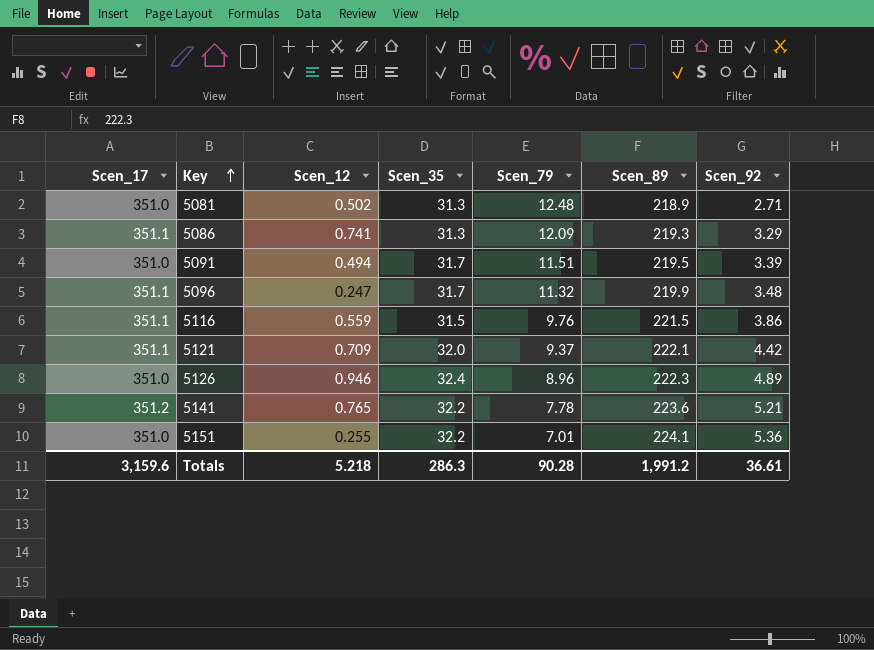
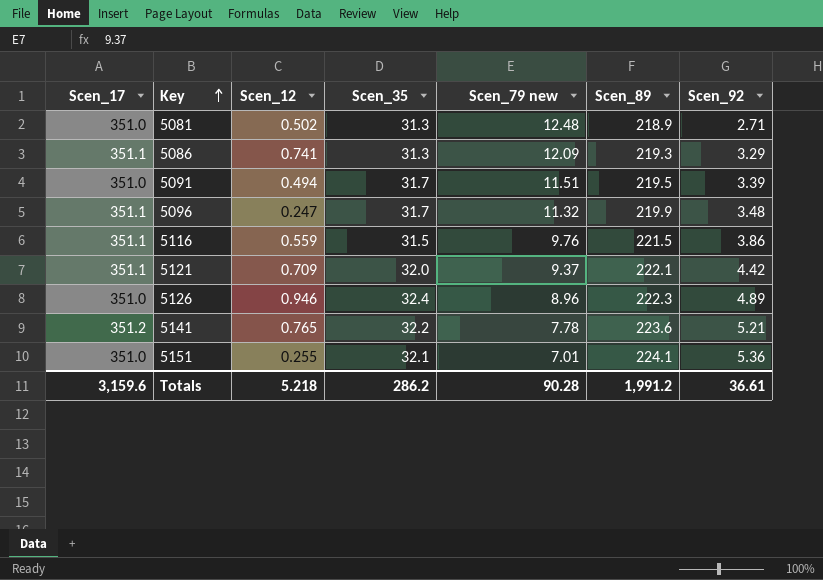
column name: Scen_79 -> Scen_79 new
5151 | Scen_35: 32.2 -> 32.1
Totals | Scen_35: 286.3 -> 286.2

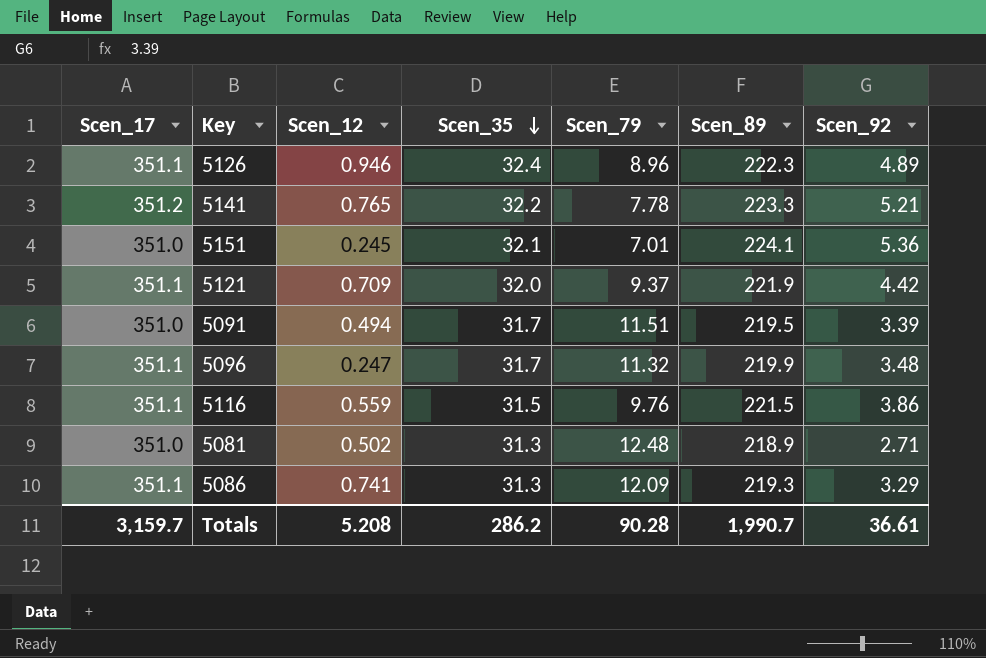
row order: Key ascending -> Scen_35 descending
column name: Scen_79 new -> Scen_79
5126 | Scen_17: 351.0 -> 351.1
5141 | Scen_89: 223.6 -> 223.3
5151 | Scen_12: 0.255 -> 0.245
5121 | Scen_89: 222.1 -> 221.9
Totals | Scen_17: 3,159.6 -> 3,159.7
Totals | Scen_12: 5.218 -> 5.208
Totals | Scen_89: 1,991.2 -> 1,990.7

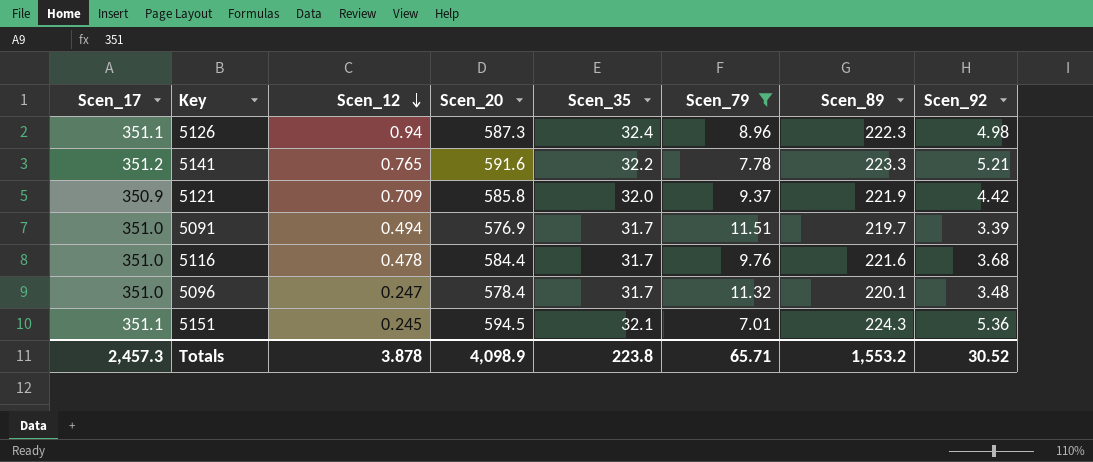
filter: none -> Scen_79 <= 11.51
row order: Scen_35 descending -> Scen_12 descending
column Scen_20 | position: none -> 4
5126 | Scen_12: 0.946 -> 0.94
5126 | Scen_92: 4.89 -> 4.98
5121 | Scen_17: 351.1 -> 350.9
5091 | Scen_89: 219.5 -> 219.7
5116 | Scen_17: 351.1 -> 351.0
5116 | Scen_12: 0.559 -> 0.478
5116 | Scen_35: 31.5 -> 31.7
5116 | Scen_89: 221.5 -> 221.6
5116 | Scen_92: 3.86 -> 3.68
5096 | Scen_17: 351.1 -> 351.0
5096 | Scen_89: 219.9 -> 220.1
5151 | Scen_17: 351.0 -> 351.1
5151 | Scen_89: 224.1 -> 224.3
Totals | Scen_17: 3,159.7 -> 2,457.3
Totals | Scen_12: 5.208 -> 3.878
Totals | Scen_35: 286.2 -> 223.8
Totals | Scen_79: 90.28 -> 65.71
Totals | Scen_89: 1,990.7 -> 1,553.2
Totals | Scen_92: 36.61 -> 30.52

